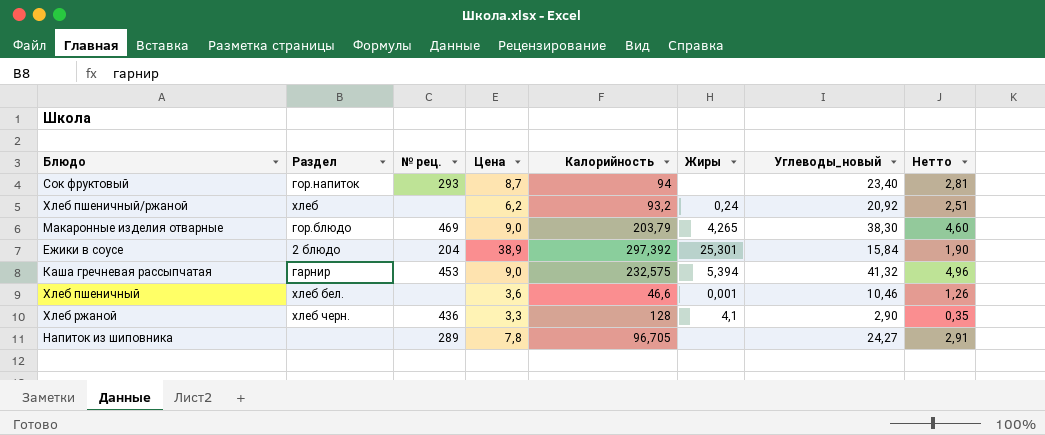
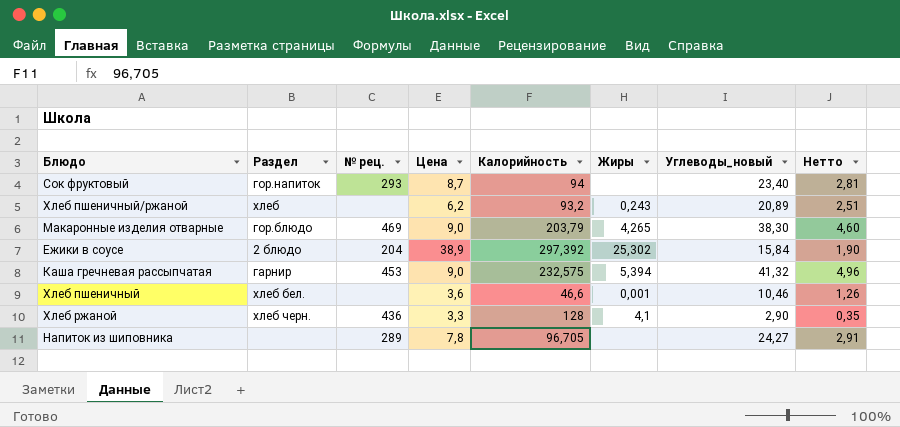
Хлеб пшеничный/ржаной | Жиры: 0,24 -> 0,243
Хлеб пшеничный/ржаной | Углеводы_новый: 20,92 -> 20,89
Ежики в соусе | Жиры: 25,301 -> 25,302

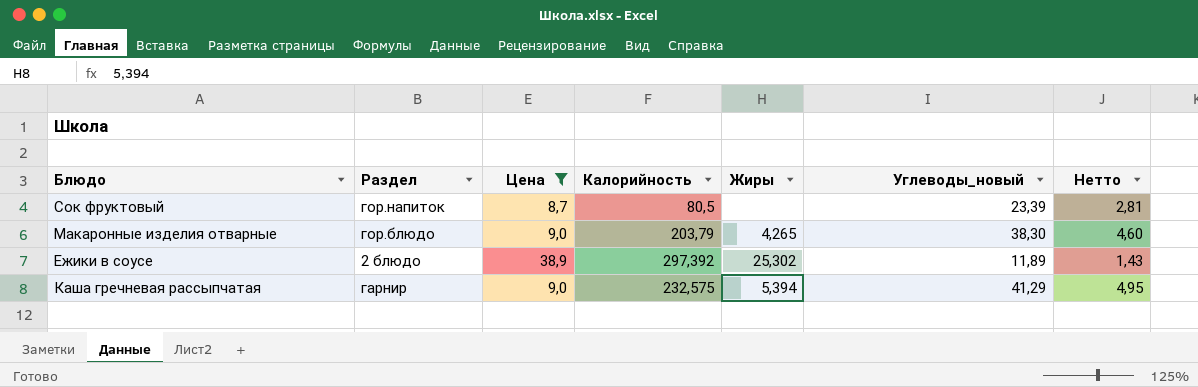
filter: none -> Цена >= 8,7
column № рец. | position: 3 -> none
Сок фруктовый | Калорийность: 94 -> 80,5
Сок фруктовый | Углеводы_новый: 23,40 -> 23,39
Ежики в соусе | Углеводы_новый: 15,84 -> 11,89
Ежики в соусе | Нетто: 1,90 -> 1,43
Каша гречневая рассыпчатая | Углеводы_новый: 41,32 -> 41,29
Каша гречневая рассыпчатая | Нетто: 4,96 -> 4,95

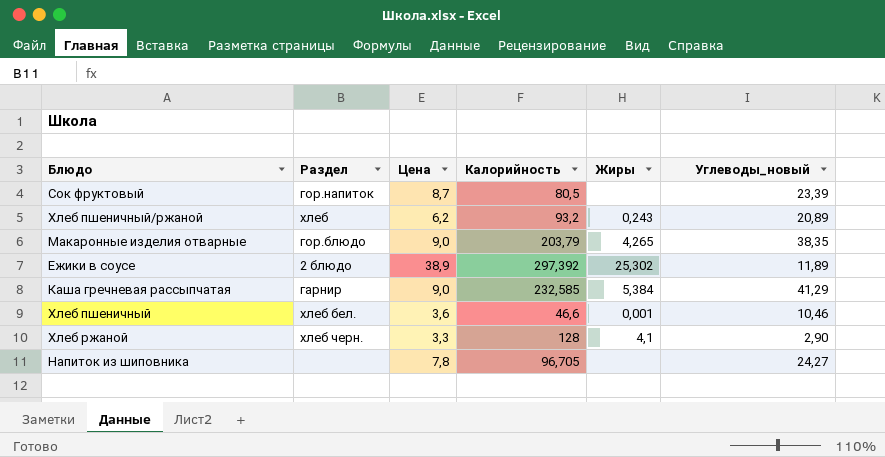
filter: Цена >= 8,7 -> none
column Нетто | formula: [Углеводы_новый] * 0,12 -> none
Макаронные изделия отварные | Углеводы_новый: 38,30 -> 38,35
Каша гречневая рассыпчатая | Калорийность: 232,575 -> 232,585
Каша гречневая рассыпчатая | Жиры: 5,394 -> 5,384

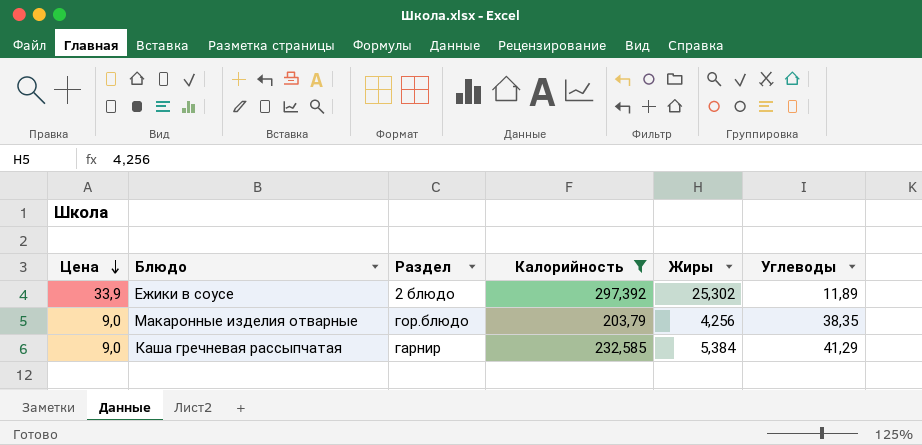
filter: none -> Калорийность >= 203,79
row order: none -> Цена descending
column Цена | position: 3 -> 1
column name: Углеводы_новый -> Углеводы
Ежики в соусе | Цена: 38,9 -> 33,9
Макаронные изделия отварные | Жиры: 4,265 -> 4,256

